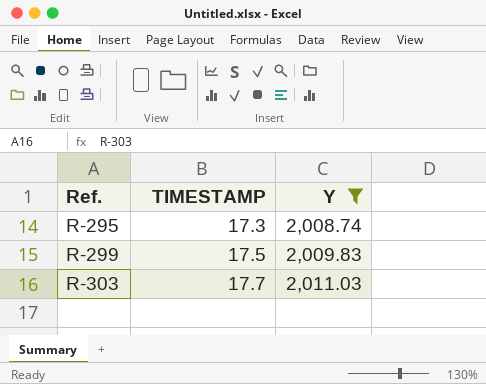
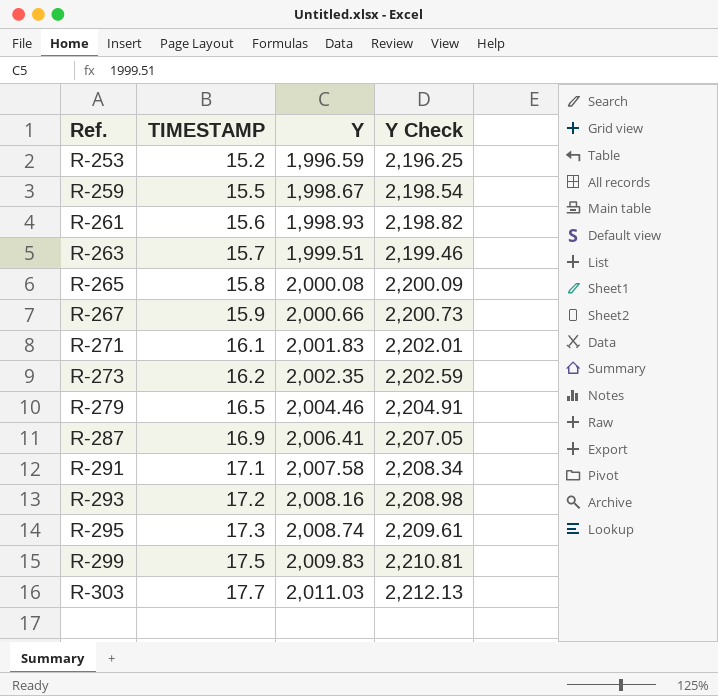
filter: Y >= 2,008.74 -> none
column Y Check | formula: none -> [Y] * 1.1

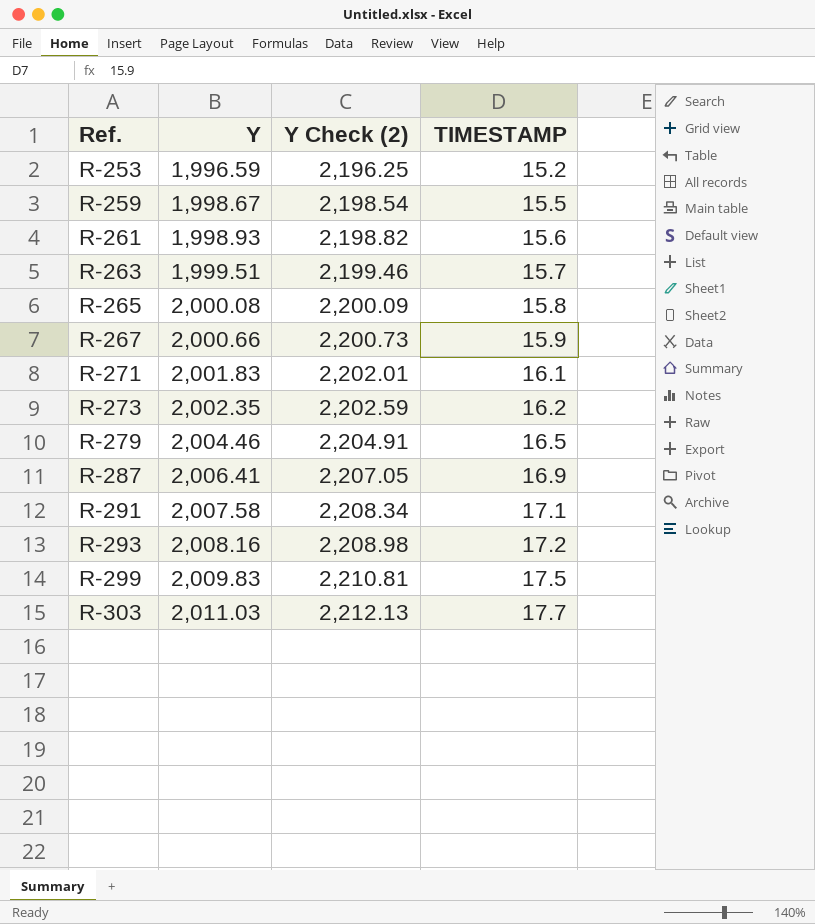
column name: Y Check -> Y Check (2)
column TIMESTAMP | position: 2 -> 4
row R-295: 17.3 | 2,008.74 | 2,209.61 -> none

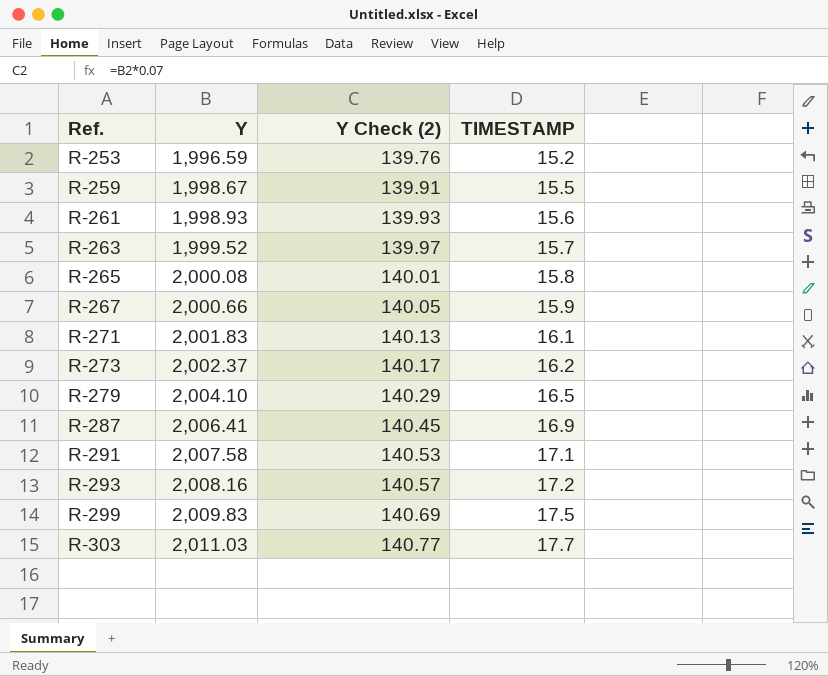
column Y Check (2) | formula: [Y] * 1.1 -> [Y] * 0.07
R-263 | Y: 1,999.51 -> 1,999.52
R-273 | Y: 2,002.35 -> 2,002.37
R-279 | Y: 2,004.46 -> 2,004.10

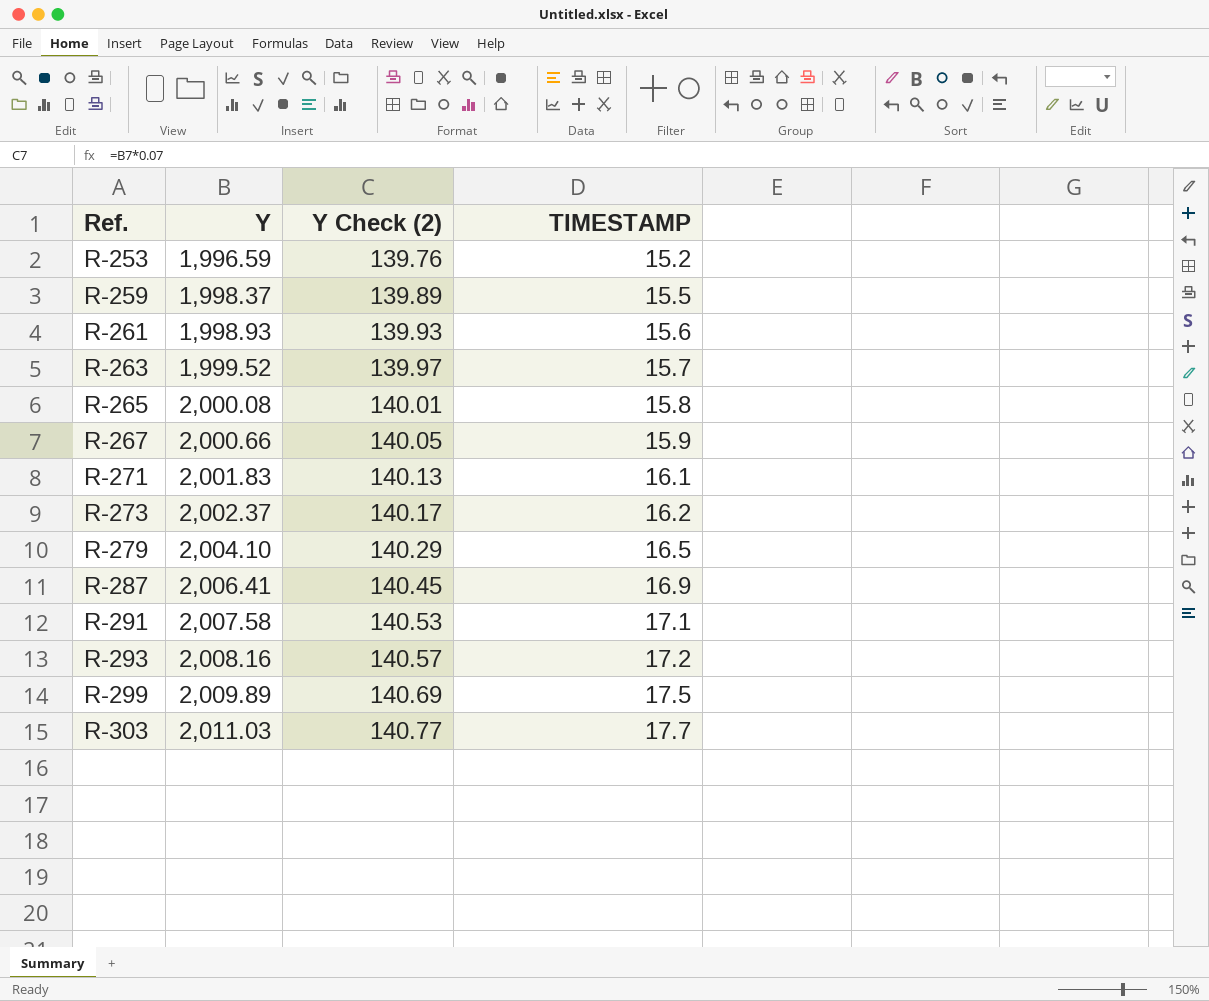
R-259 | Y: 1,998.67 -> 1,998.37
R-259 | Y Check (2): 139.91 -> 139.89
R-299 | Y: 2,009.83 -> 2,009.89

